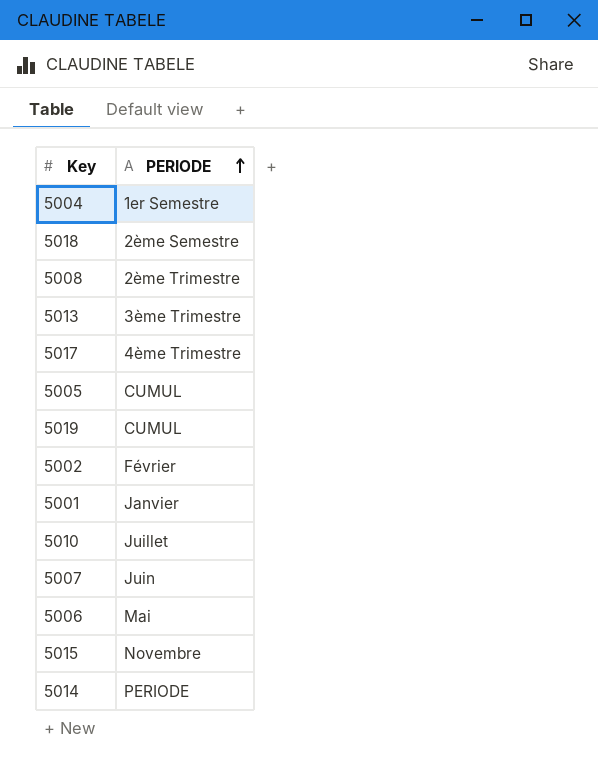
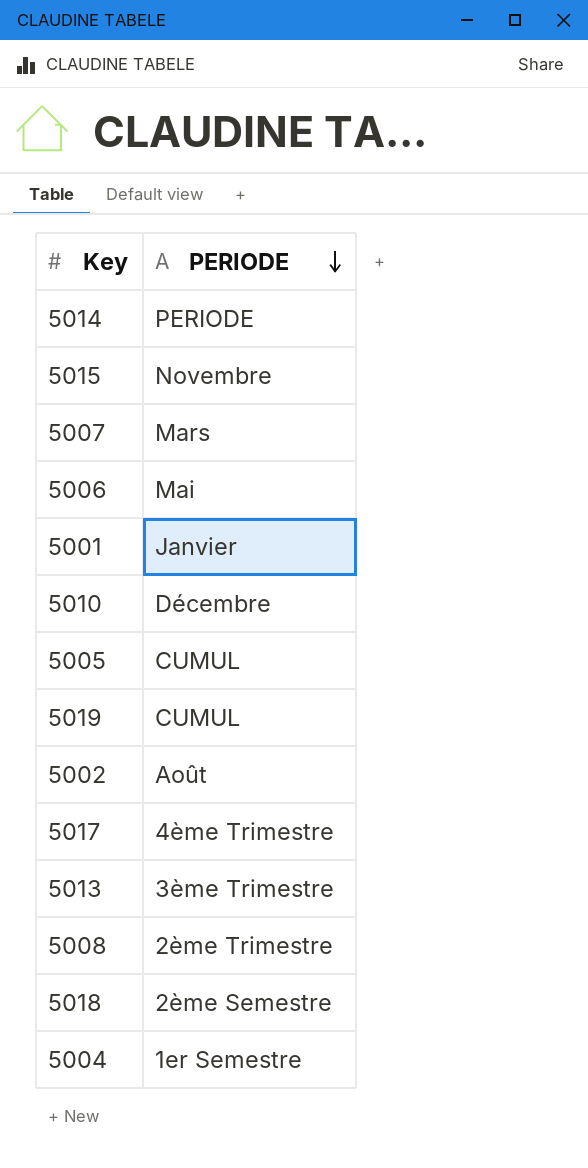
row order: PERIODE ascending -> PERIODE descending
5007 | PERIODE: Juin -> Mars
5010 | PERIODE: Juillet -> Décembre
5002 | PERIODE: Février -> Août

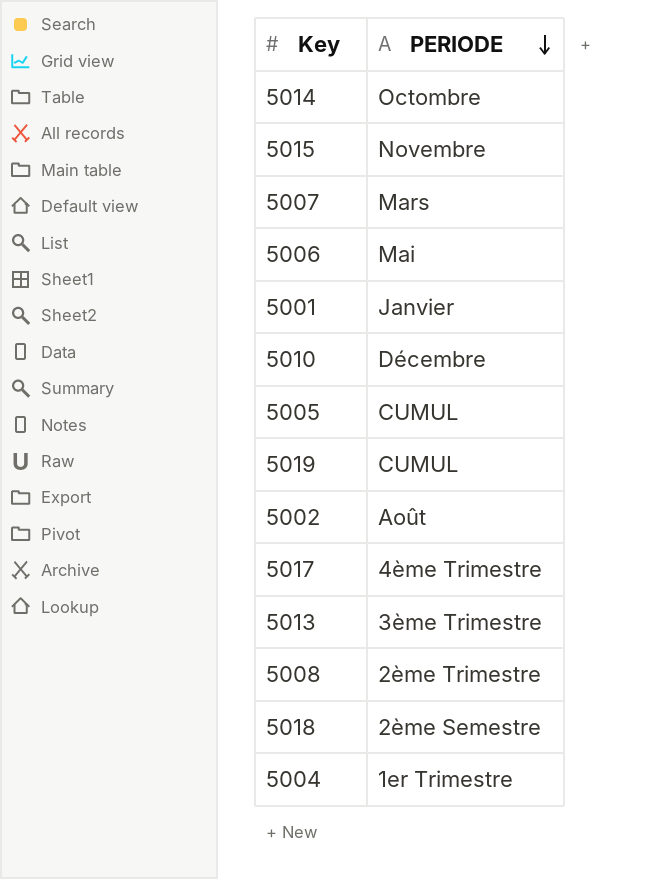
5014 | PERIODE: PERIODE -> Octombre
5004 | PERIODE: 1er Semestre -> 1er Trimestre

